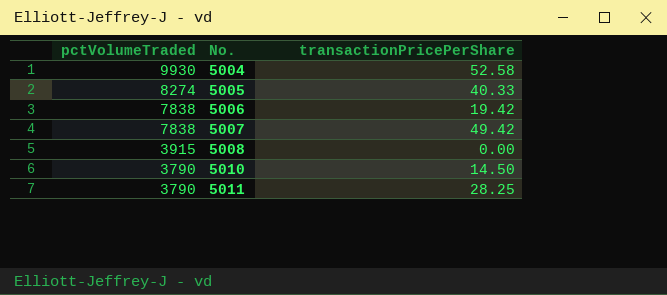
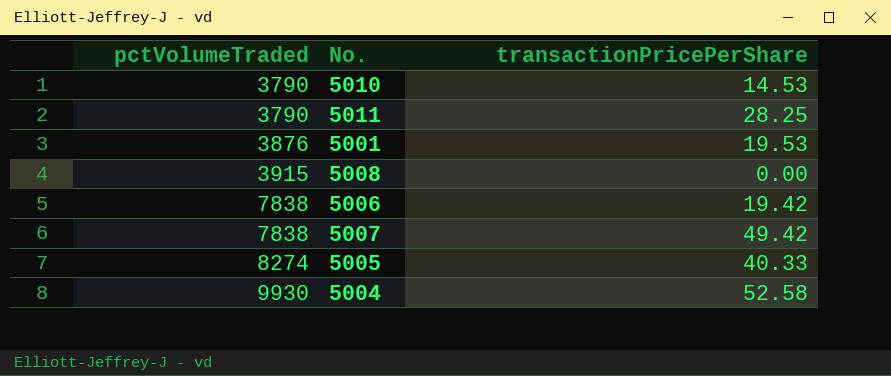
row order: pctVolumeTraded descending -> pctVolumeTraded ascending
5010 | transactionPricePerShare: 14.50 -> 14.53
row 5001: none -> 3876 | 19.53

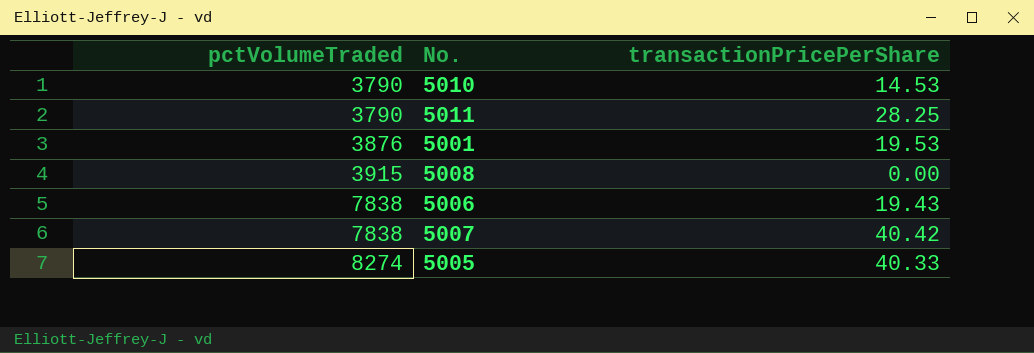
row 5004: 9930 | 52.58 -> none
5006 | transactionPricePerShare: 19.42 -> 19.43
5007 | transactionPricePerShare: 49.42 -> 40.42

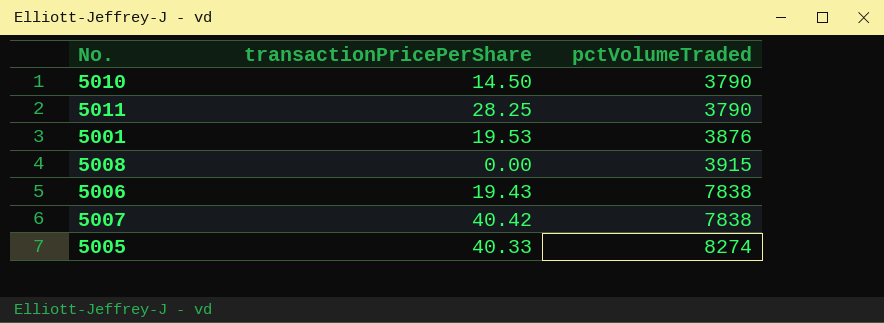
column pctVolumeTraded | position: 1 -> 3
5010 | transactionPricePerShare: 14.53 -> 14.50

